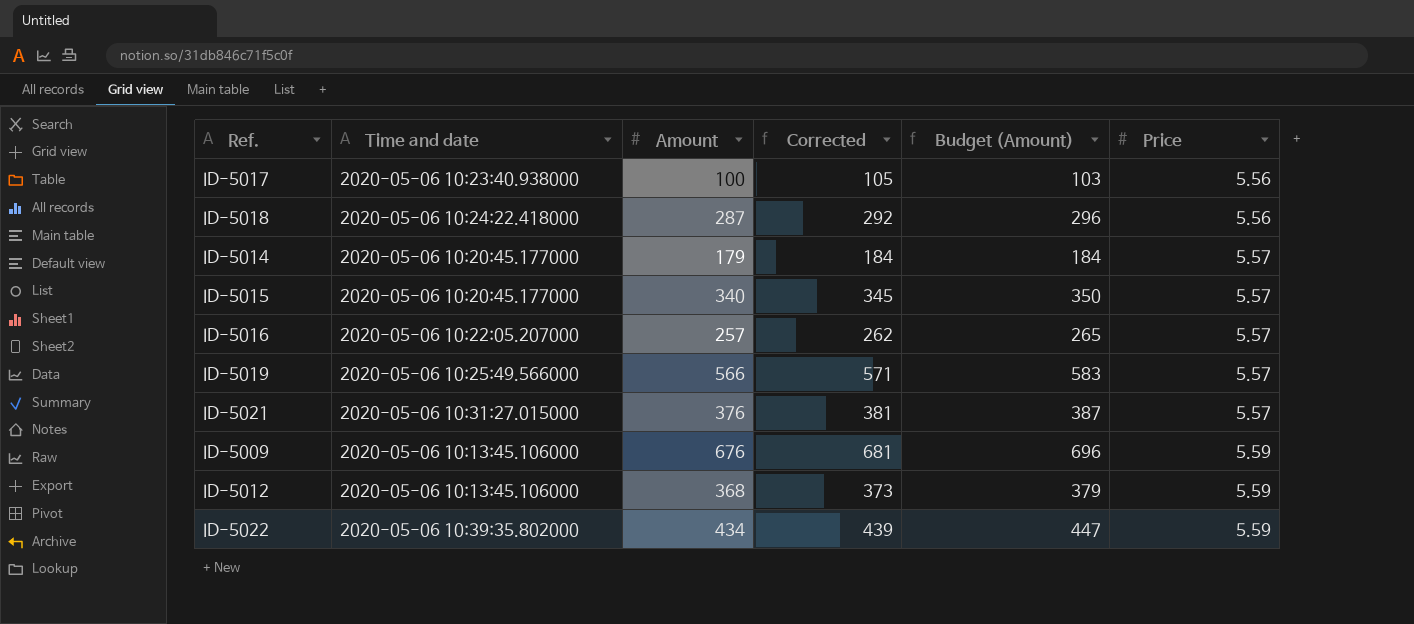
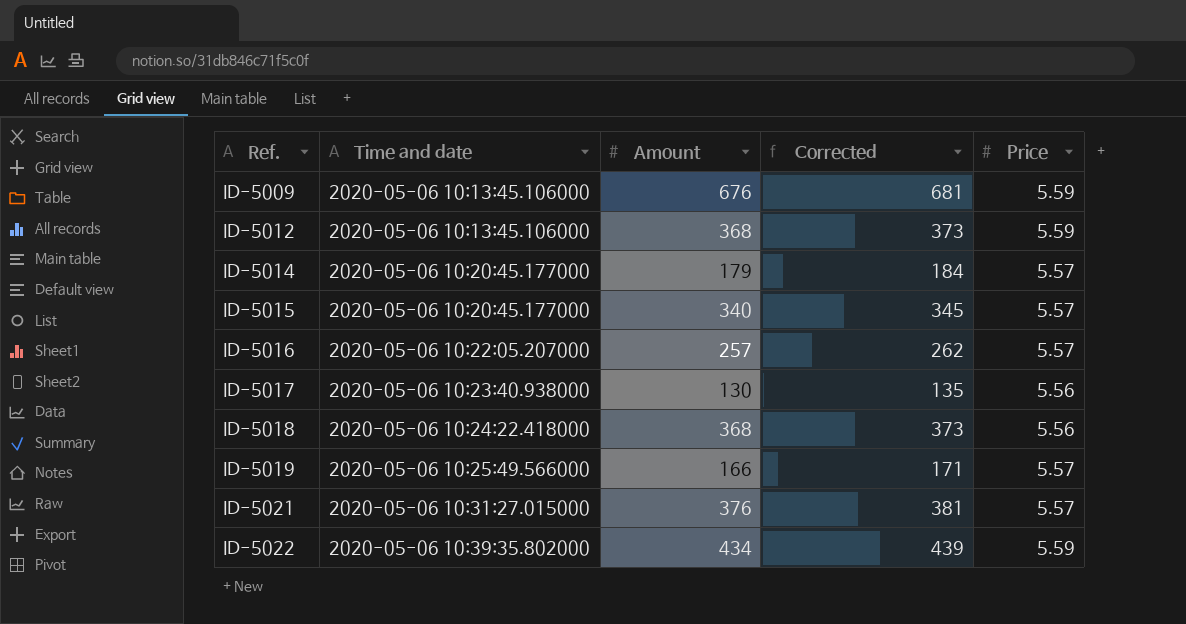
row order: Price ascending -> Ref. ascending
column Budget (Amount) | formula: [Amount] * 1.03 -> none
ID-5017 | Amount: 100 -> 130
ID-5017 | Corrected: 105 -> 135
ID-5018 | Amount: 287 -> 368
ID-5018 | Corrected: 292 -> 373
ID-5019 | Amount: 566 -> 166
ID-5019 | Corrected: 571 -> 171

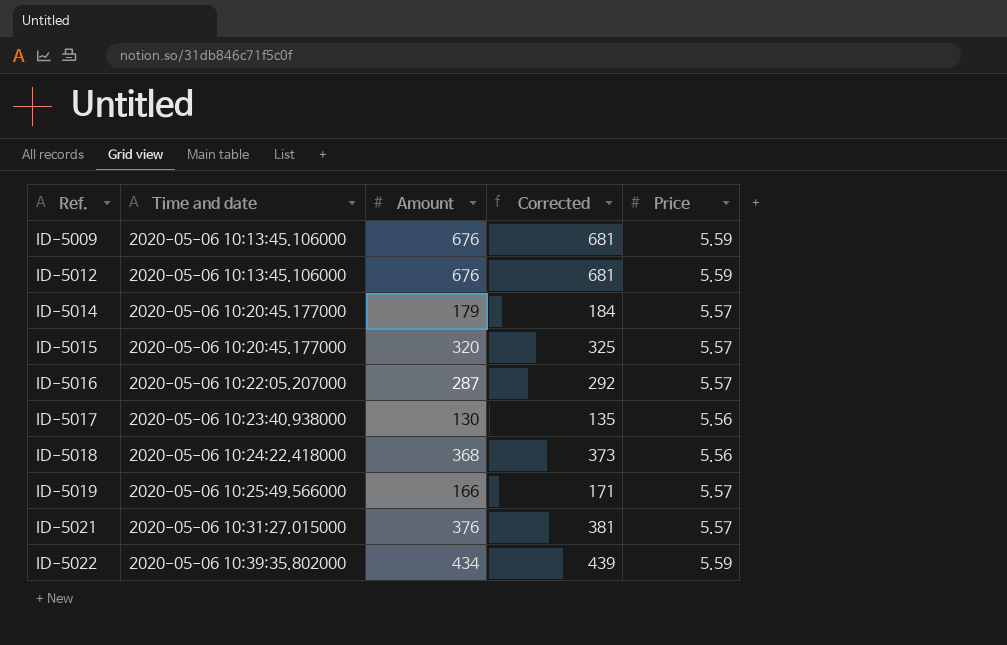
ID-5012 | Amount: 368 -> 676
ID-5012 | Corrected: 373 -> 681
ID-5015 | Amount: 340 -> 320
ID-5015 | Corrected: 345 -> 325
ID-5016 | Amount: 257 -> 287
ID-5016 | Corrected: 262 -> 292

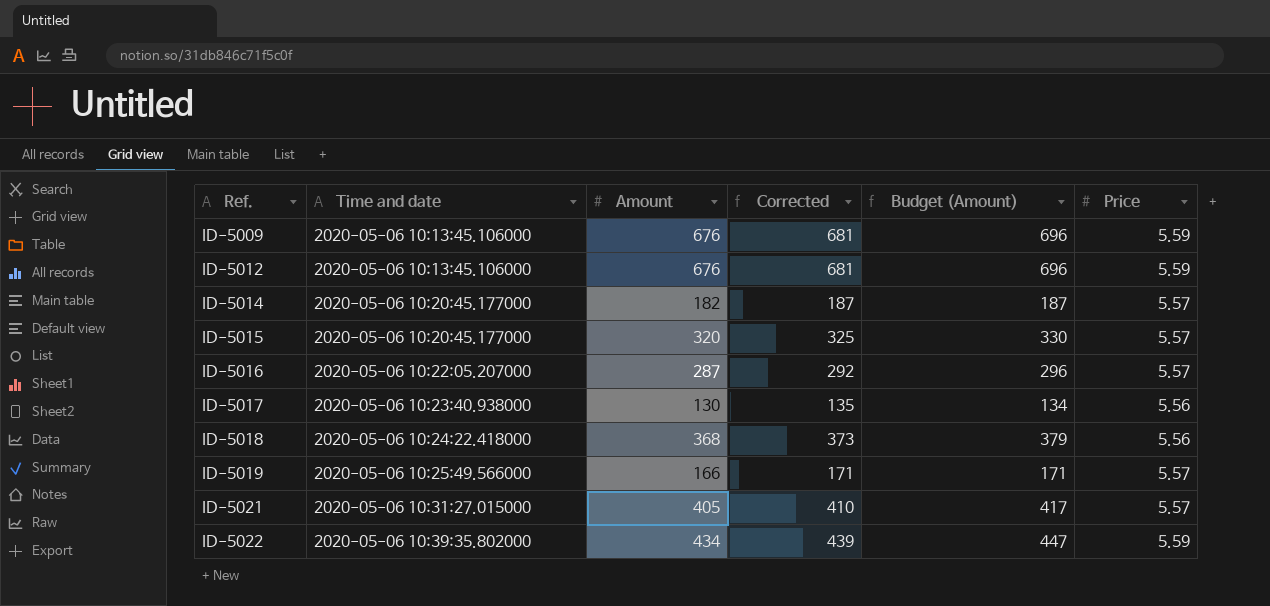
column Budget (Amount) | formula: none -> [Amount] * 1.03
ID-5014 | Amount: 179 -> 182
ID-5014 | Corrected: 184 -> 187
ID-5021 | Amount: 376 -> 405
ID-5021 | Corrected: 381 -> 410

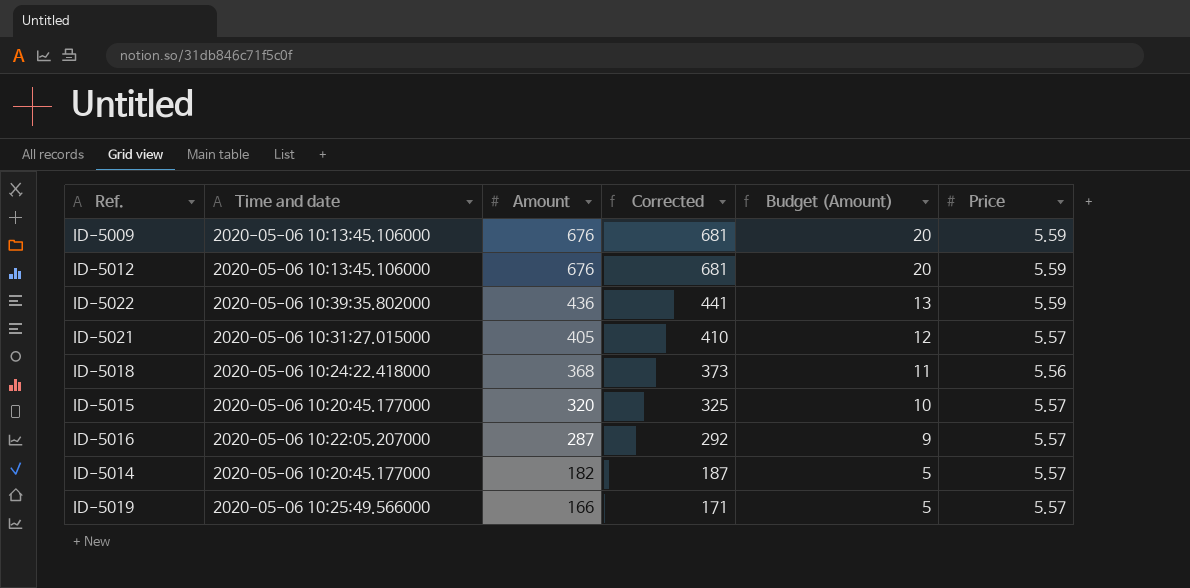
row order: Ref. ascending -> Amount descending
column Budget (Amount) | formula: [Amount] * 1.03 -> [Amount] * 0.03
row ID-5017: 2020-05-06 10:23:40.938000 | 130 | 135 | 134 | 5.56 -> none
ID-5022 | Amount: 434 -> 436
ID-5022 | Corrected: 439 -> 441

